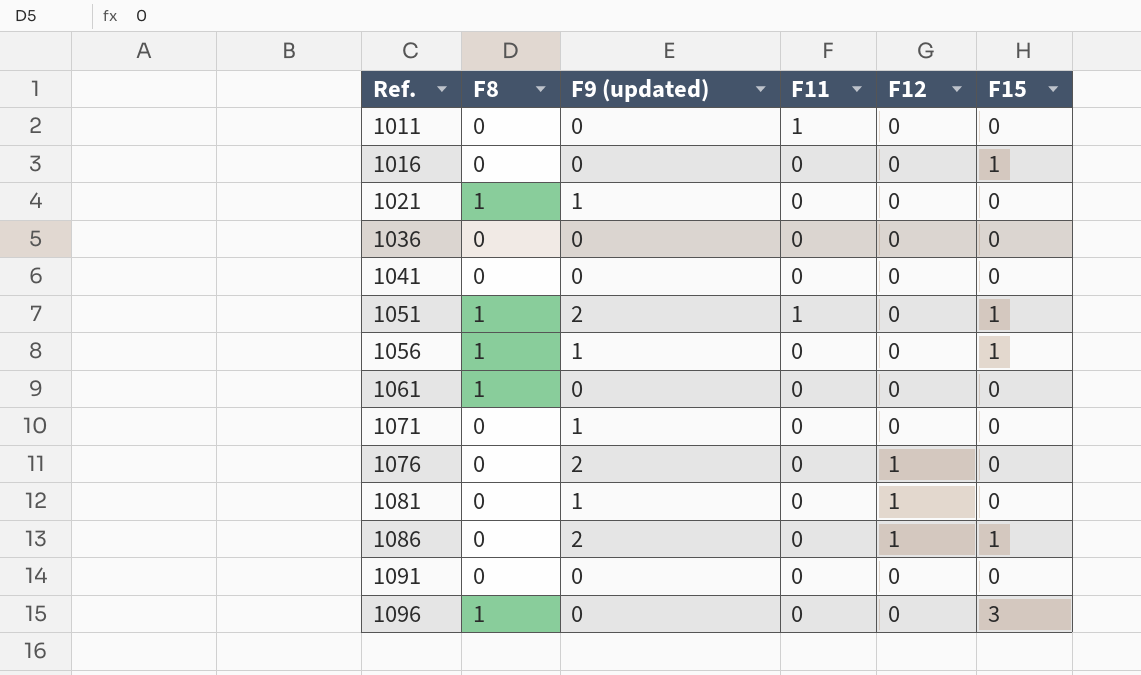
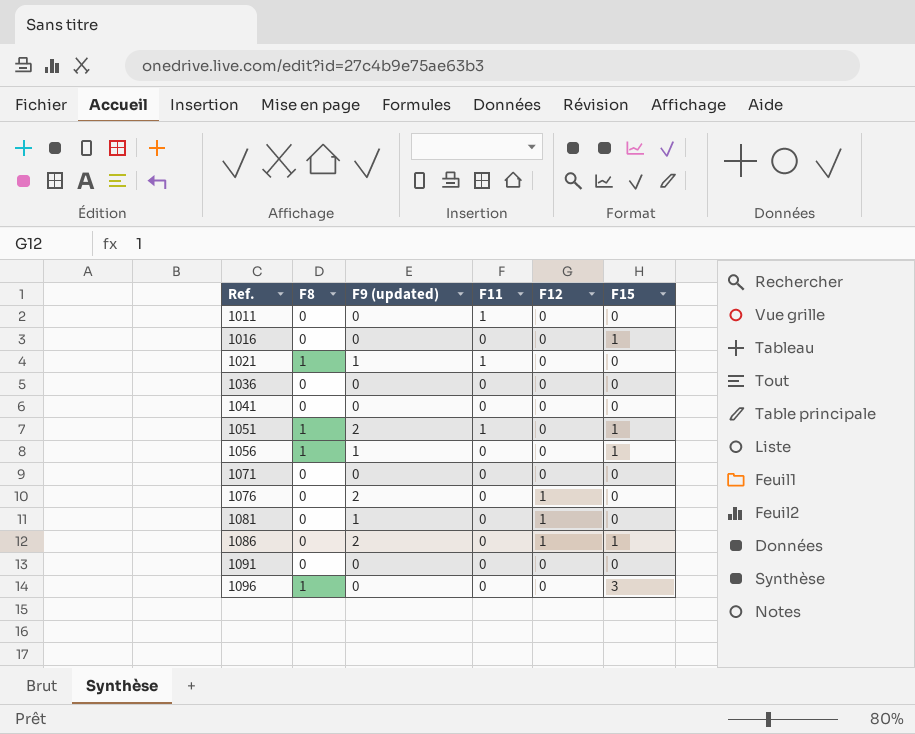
row 1061: 1 | 0 | 0 | 0 | 0 -> none
1021 | F11: 0 -> 1
1071 | F9 (updated): 1 -> 0

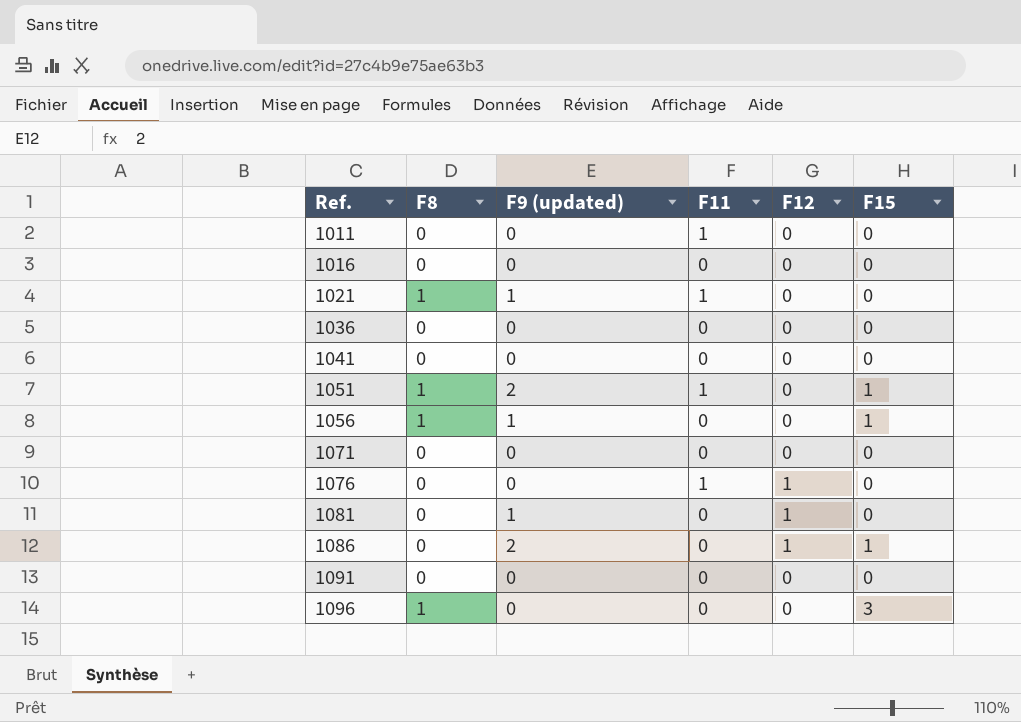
1016 | F15: 1 -> 0
1076 | F9 (updated): 2 -> 0
1076 | F11: 0 -> 1

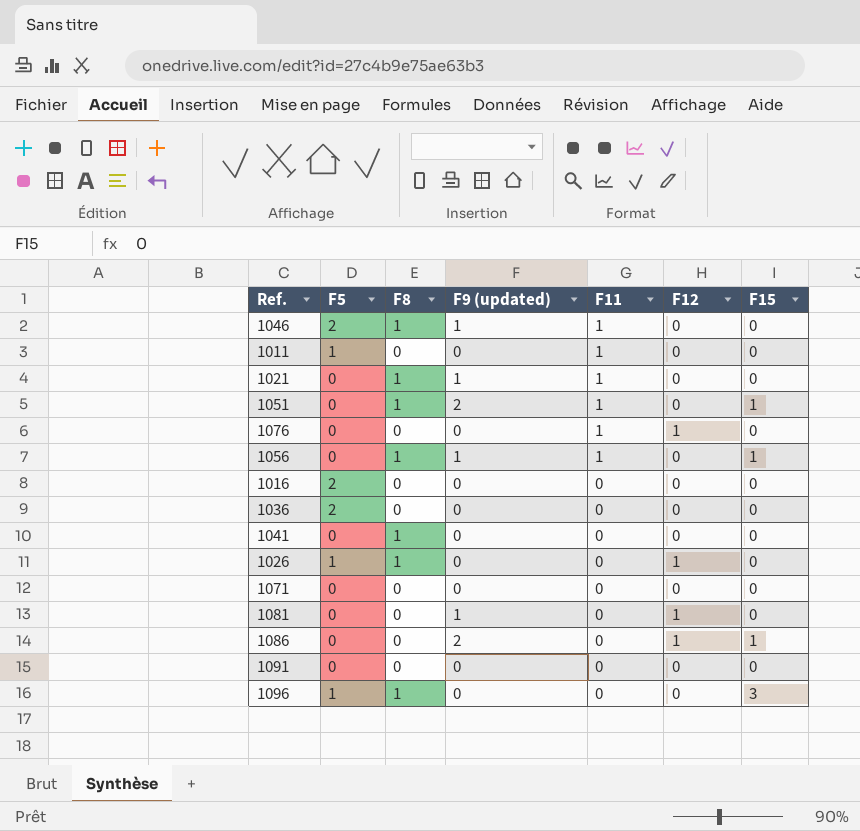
row order: Ref. ascending -> F11 descending
column F5 | position: none -> 2
row 1046: none -> 2 | 1 | 1 | 1 | 0 | 0
1056 | F11: 0 -> 1
1041 | F8: 0 -> 1
row 1026: none -> 1 | 1 | 0 | 0 | 1 | 0

